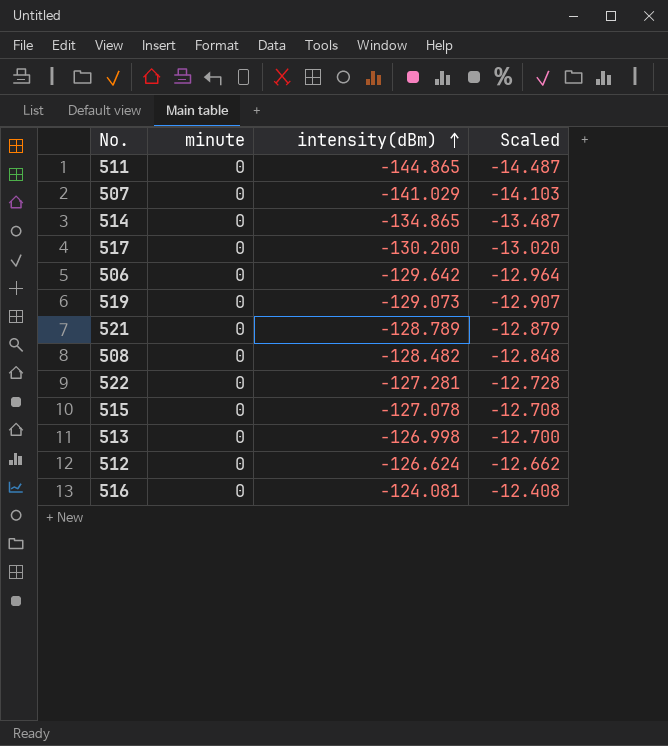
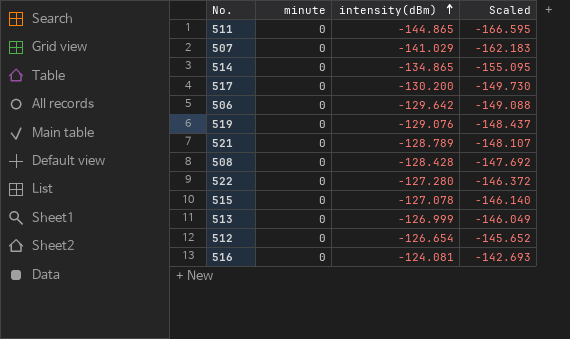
column Scaled | formula: [intensity(dBm)] * 0.1 -> [intensity(dBm)] * 1.15
519 | intensity(dBm): -129.073 -> -129.076
508 | intensity(dBm): -128.482 -> -128.428
522 | intensity(dBm): -127.281 -> -127.280
513 | intensity(dBm): -126.998 -> -126.999
512 | intensity(dBm): -126.624 -> -126.654

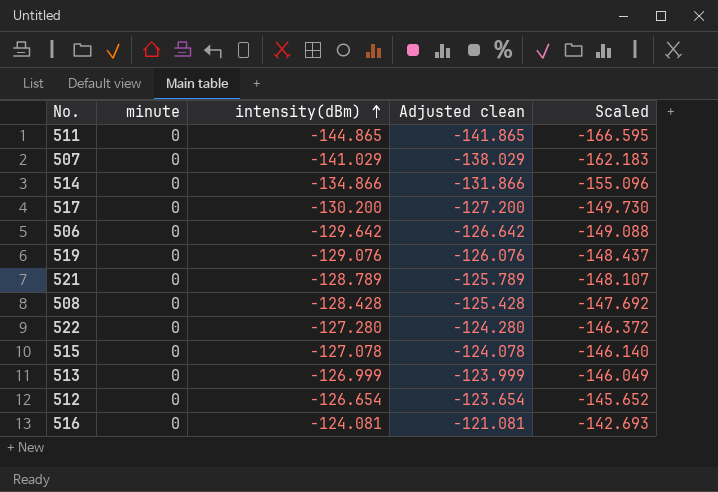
column Adjusted clean | formula: none -> [intensity(dBm)] + 3
514 | intensity(dBm): -134.865 -> -134.866
514 | Scaled: -155.095 -> -155.096

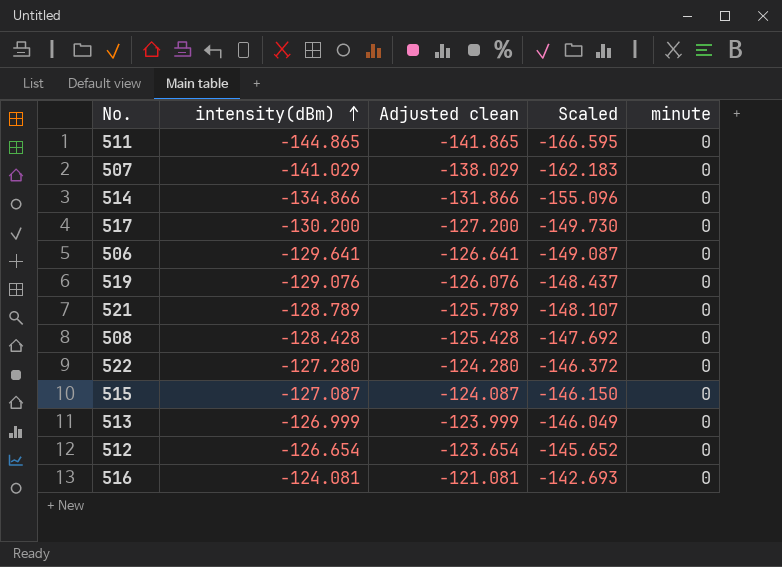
column minute | position: 2 -> 5
506 | intensity(dBm): -129.642 -> -129.641
506 | Adjusted clean: -126.642 -> -126.641
506 | Scaled: -149.088 -> -149.087
515 | intensity(dBm): -127.078 -> -127.087
515 | Adjusted clean: -124.078 -> -124.087
515 | Scaled: -146.140 -> -146.150

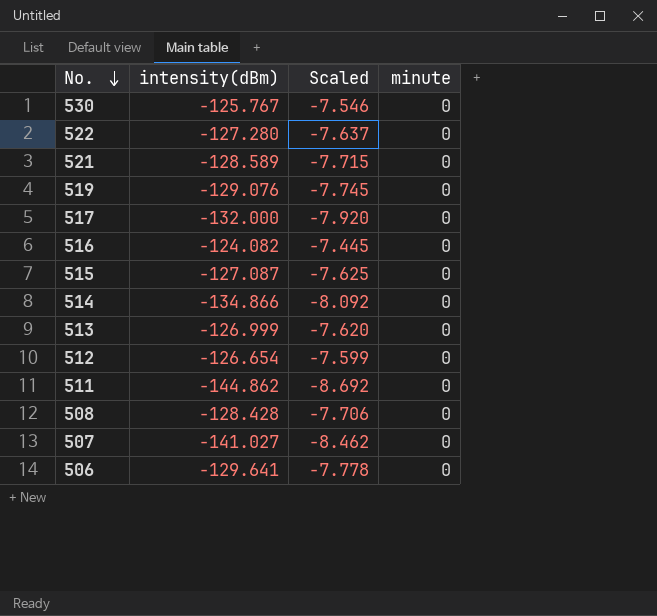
row order: intensity(dBm) ascending -> No. descending
column Adjusted clean | formula: [intensity(dBm)] + 3 -> none
column Scaled | formula: [intensity(dBm)] * 1.15 -> [intensity(dBm)] * 0.06
row 530: none -> -125.767 | -7.546 | 0
521 | intensity(dBm): -128.789 -> -128.589
517 | intensity(dBm): -130.200 -> -132.000
516 | intensity(dBm): -124.081 -> -124.082
511 | intensity(dBm): -144.865 -> -144.862
507 | intensity(dBm): -141.029 -> -141.027

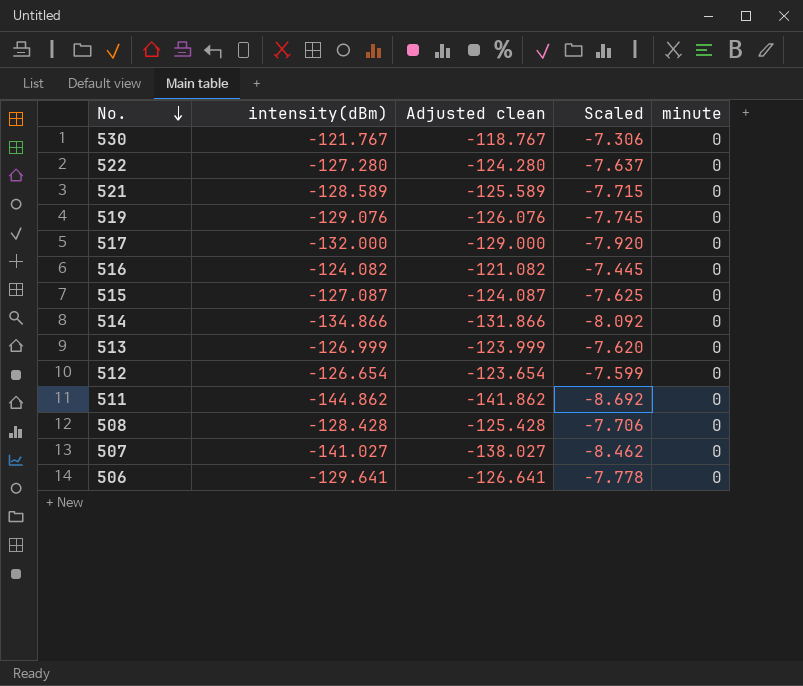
column Adjusted clean | formula: none -> [intensity(dBm)] + 3
530 | intensity(dBm): -125.767 -> -121.767
530 | Scaled: -7.546 -> -7.306

